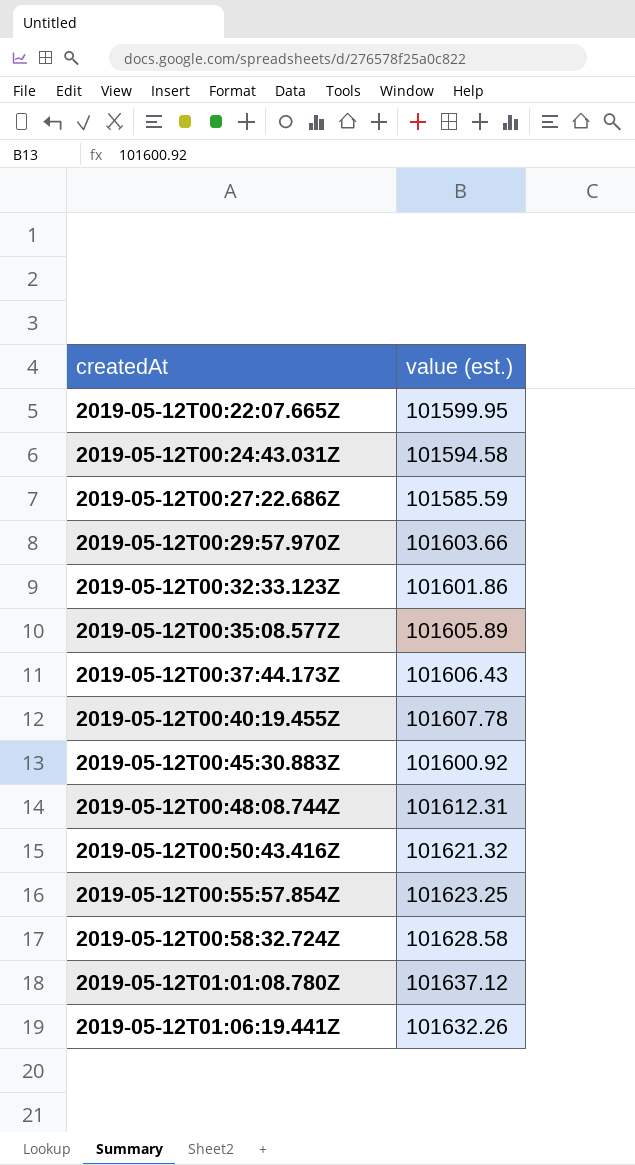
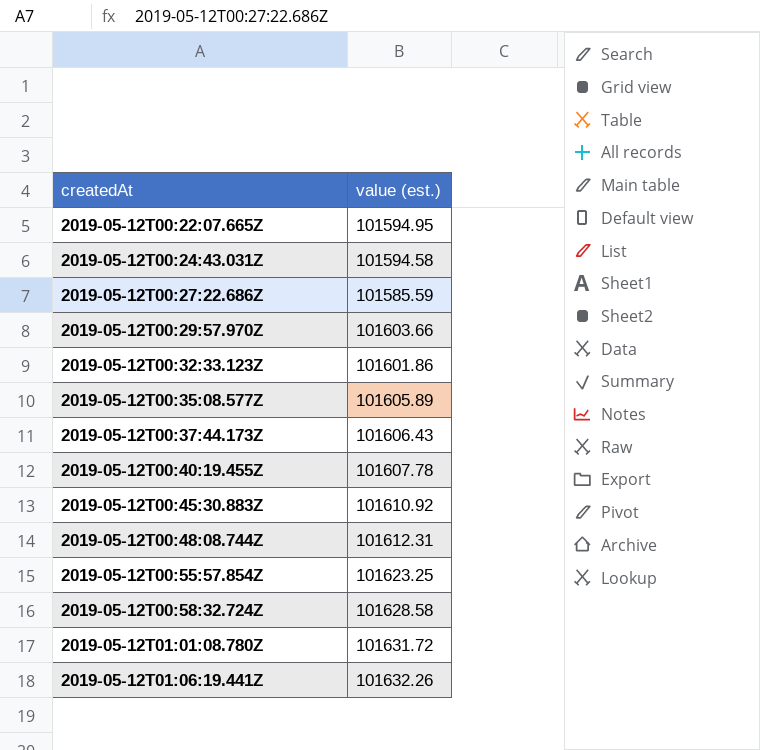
row 2019-05-12T00:50:43.416Z: 101621.32 -> none
2019-05-12T00:22:07.665Z | value (est.): 101599.95 -> 101594.95
2019-05-12T00:45:30.883Z | value (est.): 101600.92 -> 101610.92
2019-05-12T01:01:08.780Z | value (est.): 101637.12 -> 101631.72

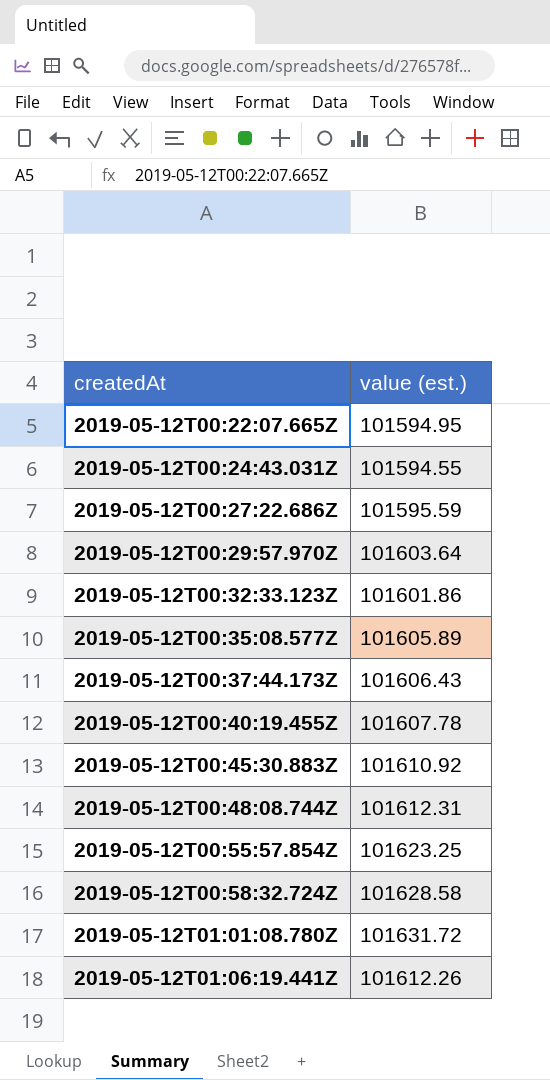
2019-05-12T00:24:43.031Z | value (est.): 101594.58 -> 101594.55
2019-05-12T00:27:22.686Z | value (est.): 101585.59 -> 101595.59
2019-05-12T00:29:57.970Z | value (est.): 101603.66 -> 101603.64
2019-05-12T01:06:19.441Z | value (est.): 101632.26 -> 101612.26

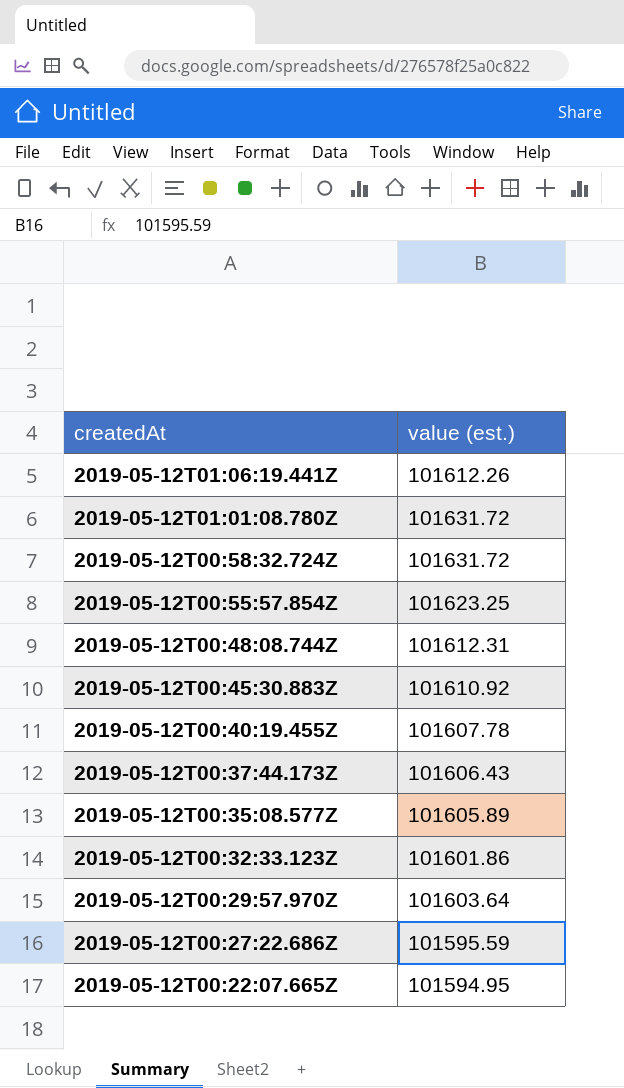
row order: createdAt ascending -> createdAt descending
row 2019-05-12T00:24:43.031Z: 101594.55 -> none
2019-05-12T00:58:32.724Z | value (est.): 101628.58 -> 101631.72

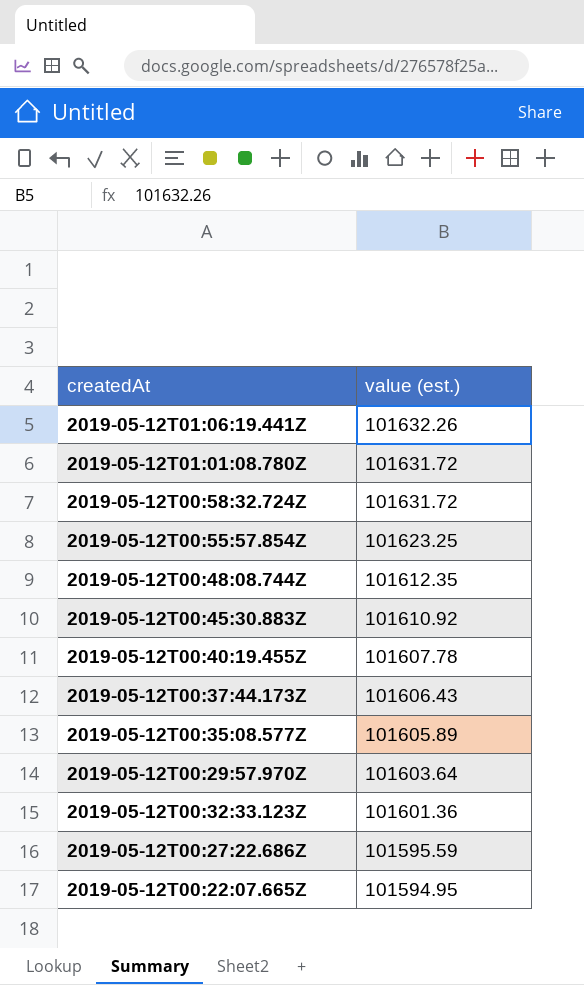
row order: createdAt descending -> value (est.) descending
2019-05-12T01:06:19.441Z | value (est.): 101612.26 -> 101632.26
2019-05-12T00:48:08.744Z | value (est.): 101612.31 -> 101612.35
2019-05-12T00:32:33.123Z | value (est.): 101601.86 -> 101601.36

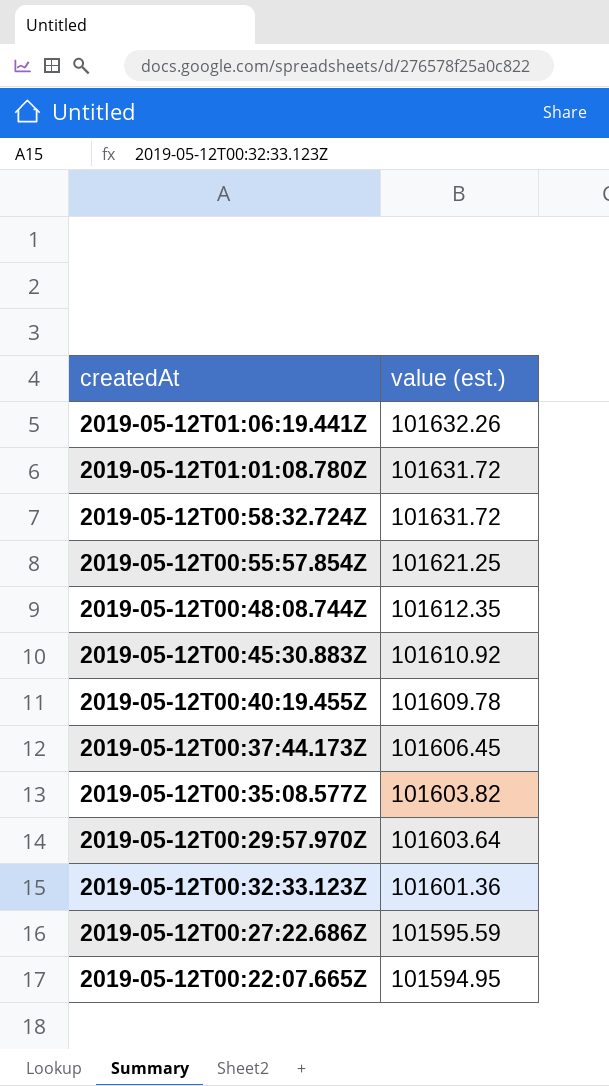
2019-05-12T00:55:57.854Z | value (est.): 101623.25 -> 101621.25
2019-05-12T00:40:19.455Z | value (est.): 101607.78 -> 101609.78
2019-05-12T00:37:44.173Z | value (est.): 101606.43 -> 101606.45
2019-05-12T00:35:08.577Z | value (est.): 101605.89 -> 101603.82

